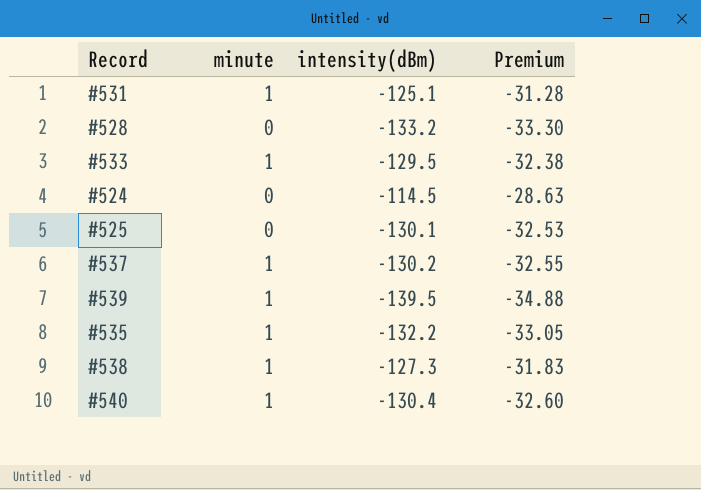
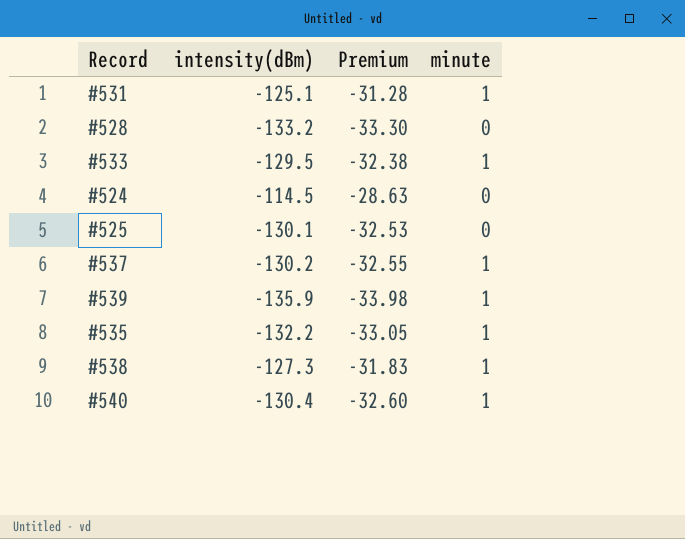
column minute | position: 2 -> 4
#539 | intensity(dBm): -139.5 -> -135.9
#539 | Premium: -34.88 -> -33.98

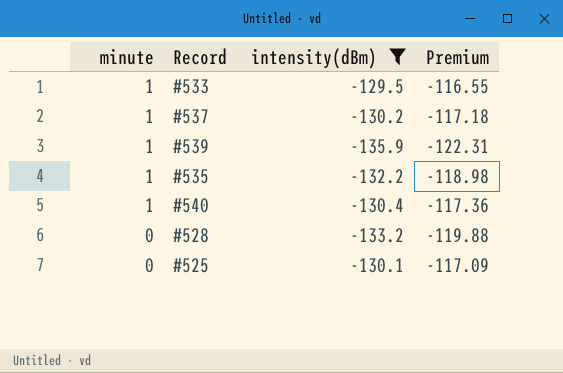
filter: none -> intensity(dBm) <= -129.5
row order: none -> minute descending
column minute | position: 4 -> 1
column Premium | formula: [intensity(dBm)] * 0.25 -> [intensity(dBm)] * 0.9

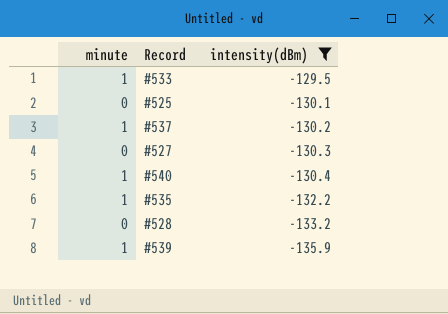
row order: minute descending -> intensity(dBm) descending
column Premium | formula: [intensity(dBm)] * 0.9 -> none
row #527: none -> 0 | -130.3

